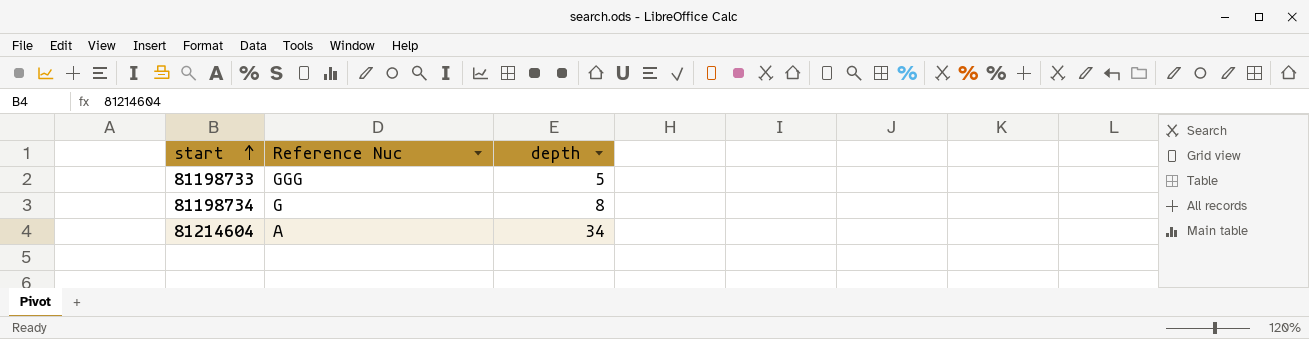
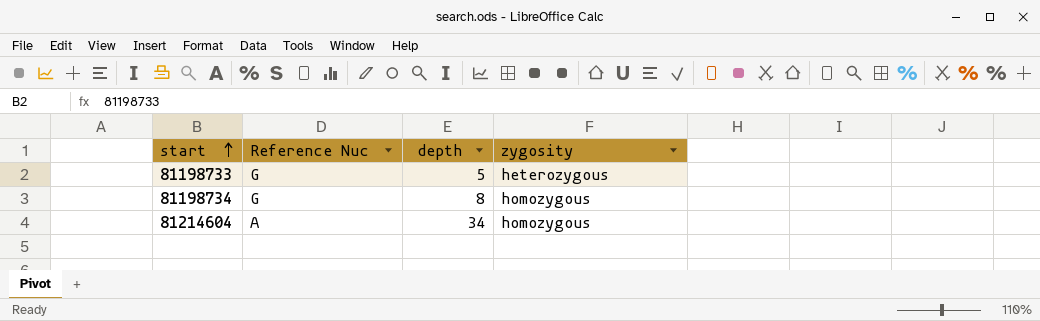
column zygosity | position: none -> 4
81198733 | Reference Nuc: GGG -> G

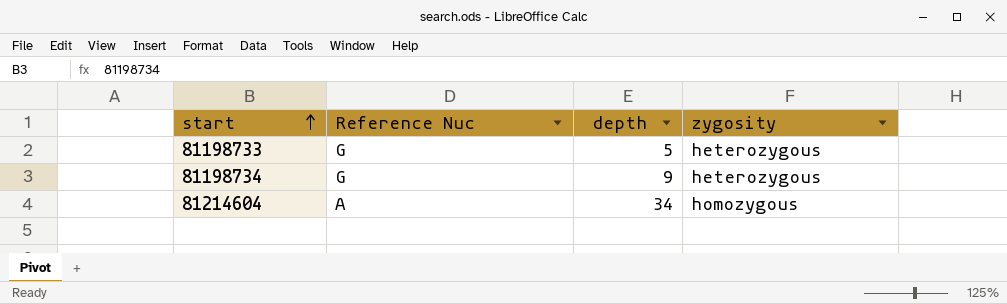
81198734 | depth: 8 -> 9
81198734 | zygosity: homozygous -> heterozygous

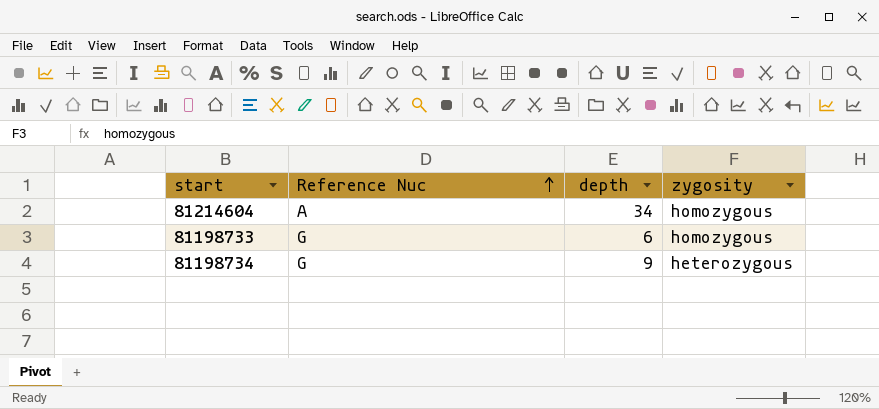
row order: start ascending -> Reference Nuc ascending
81198733 | depth: 5 -> 6
81198733 | zygosity: heterozygous -> homozygous

